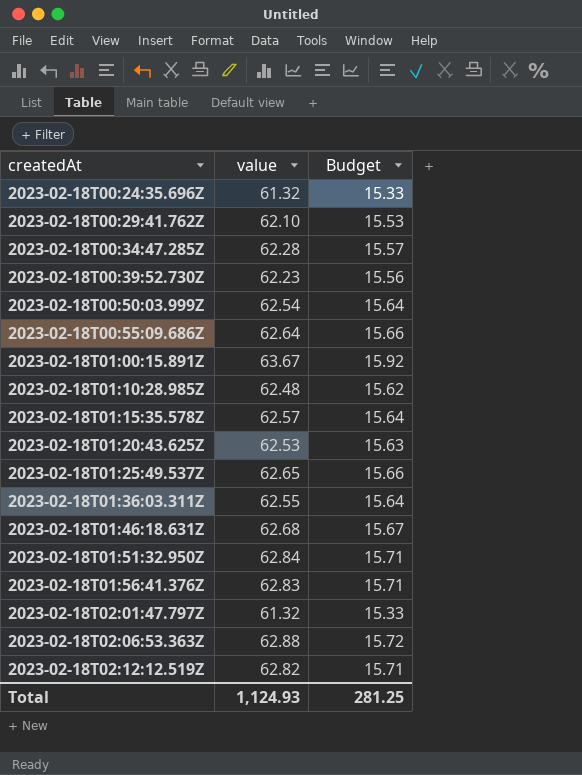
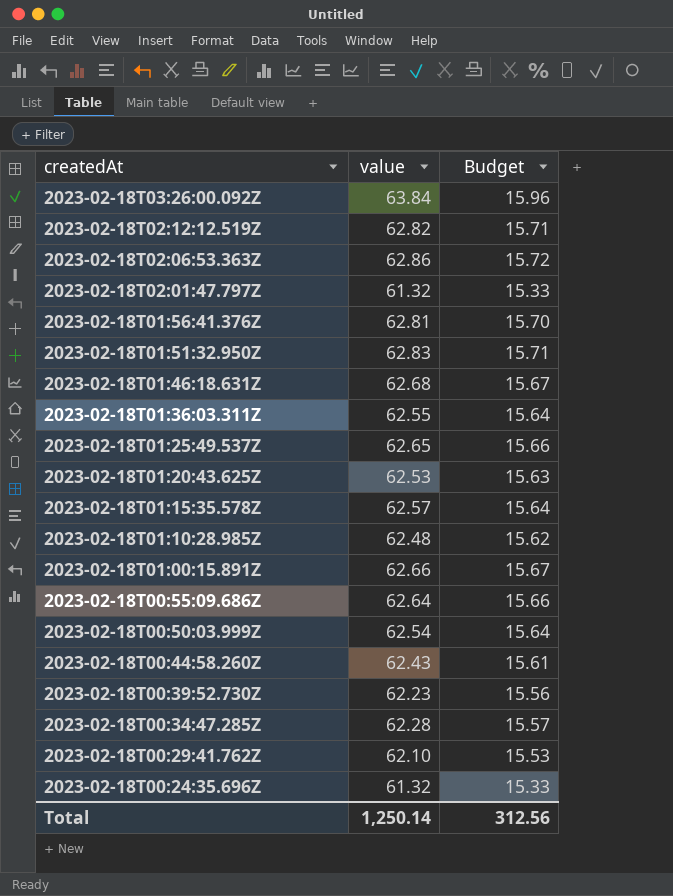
row order: createdAt ascending -> createdAt descending
row 2023-02-18T03:26:00.092Z: none -> 63.84 | 15.96
2023-02-18T02:06:53.363Z | value: 62.88 -> 62.86
2023-02-18T01:56:41.376Z | value: 62.83 -> 62.81
2023-02-18T01:56:41.376Z | Budget: 15.71 -> 15.70
2023-02-18T01:51:32.950Z | value: 62.84 -> 62.83
2023-02-18T01:00:15.891Z | value: 63.67 -> 62.66
2023-02-18T01:00:15.891Z | Budget: 15.92 -> 15.67
row 2023-02-18T00:44:58.260Z: none -> 62.43 | 15.61
Total | value: 1,124.93 -> 1,250.14
Total | Budget: 281.25 -> 312.56

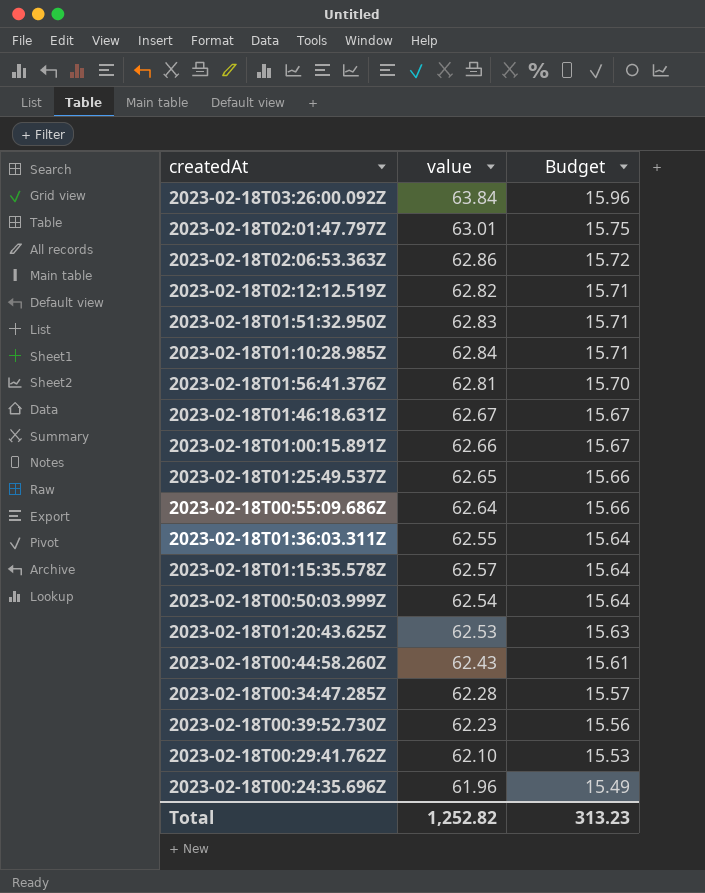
row order: createdAt descending -> Budget descending
2023-02-18T02:01:47.797Z | value: 61.32 -> 63.01
2023-02-18T02:01:47.797Z | Budget: 15.33 -> 15.75
2023-02-18T01:10:28.985Z | value: 62.48 -> 62.84
2023-02-18T01:10:28.985Z | Budget: 15.62 -> 15.71
2023-02-18T01:46:18.631Z | value: 62.68 -> 62.67
2023-02-18T00:24:35.696Z | value: 61.32 -> 61.96
2023-02-18T00:24:35.696Z | Budget: 15.33 -> 15.49
Total | value: 1,250.14 -> 1,252.82
Total | Budget: 312.56 -> 313.23

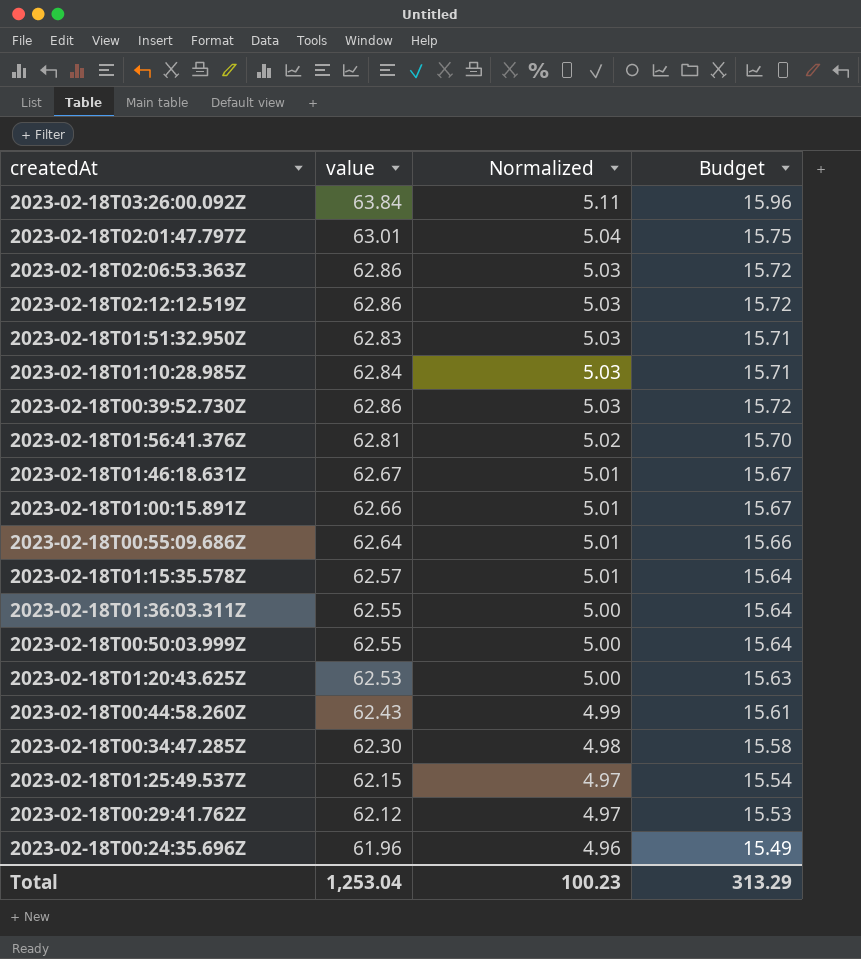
row order: Budget descending -> Normalized descending
column Normalized | formula: none -> [value] * 0.08
2023-02-18T02:12:12.519Z | value: 62.82 -> 62.86
2023-02-18T02:12:12.519Z | Budget: 15.71 -> 15.72
2023-02-18T00:39:52.730Z | value: 62.23 -> 62.86
2023-02-18T00:39:52.730Z | Budget: 15.56 -> 15.72
2023-02-18T00:50:03.999Z | value: 62.54 -> 62.55
2023-02-18T00:34:47.285Z | value: 62.28 -> 62.30
2023-02-18T00:34:47.285Z | Budget: 15.57 -> 15.58
2023-02-18T01:25:49.537Z | value: 62.65 -> 62.15
2023-02-18T01:25:49.537Z | Budget: 15.66 -> 15.54
2023-02-18T00:29:41.762Z | value: 62.10 -> 62.12
Total | value: 1,252.82 -> 1,253.04
Total | Budget: 313.23 -> 313.29

